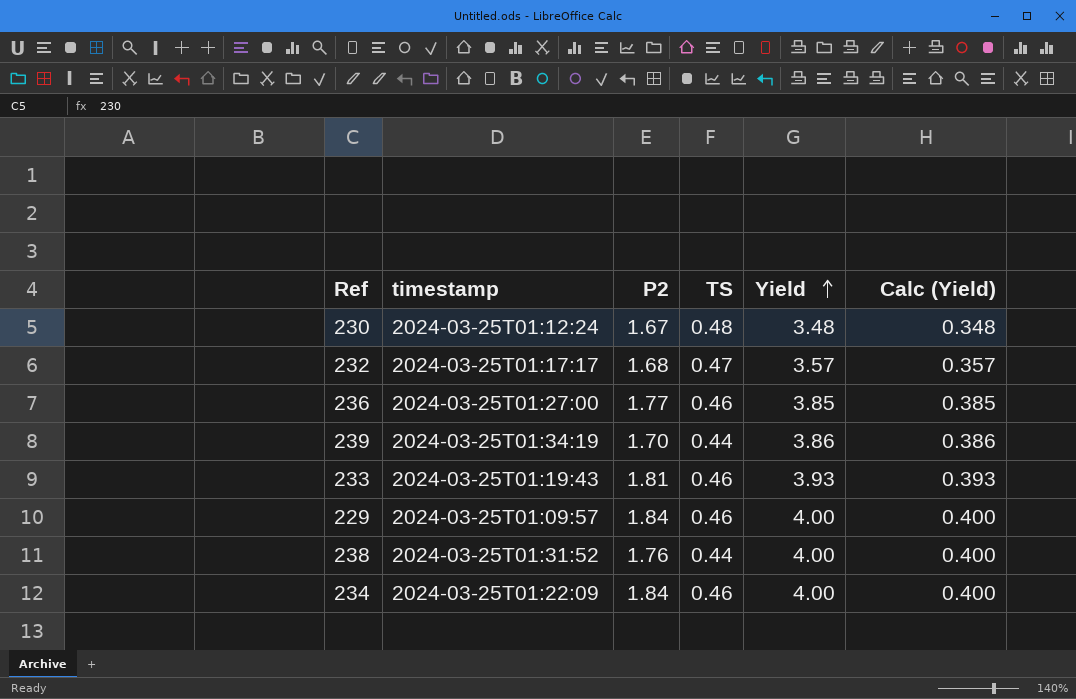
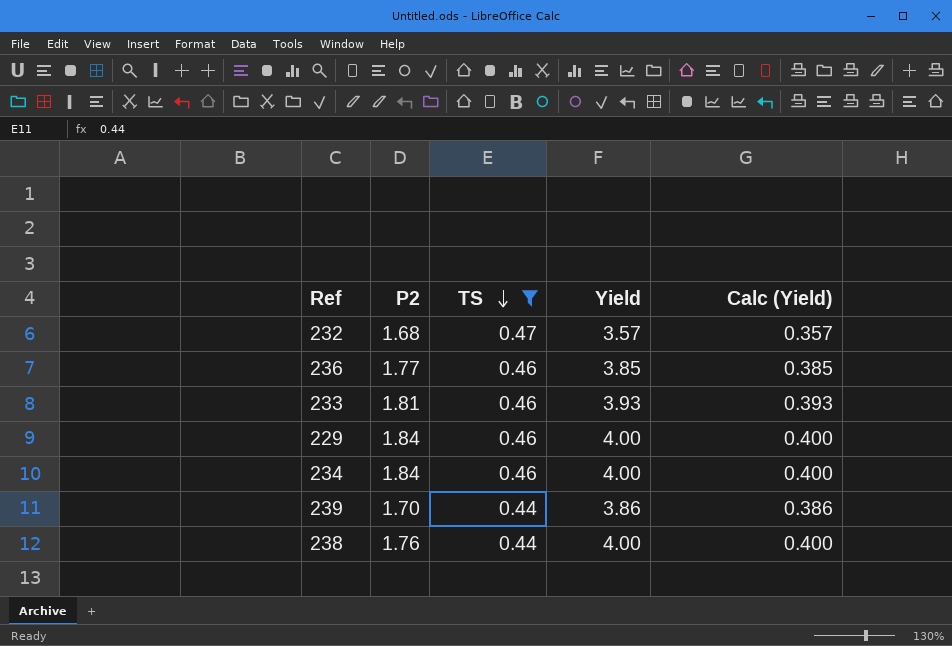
filter: none -> TS != 0.48
row order: Yield ascending -> TS descending
column timestamp | position: 2 -> none

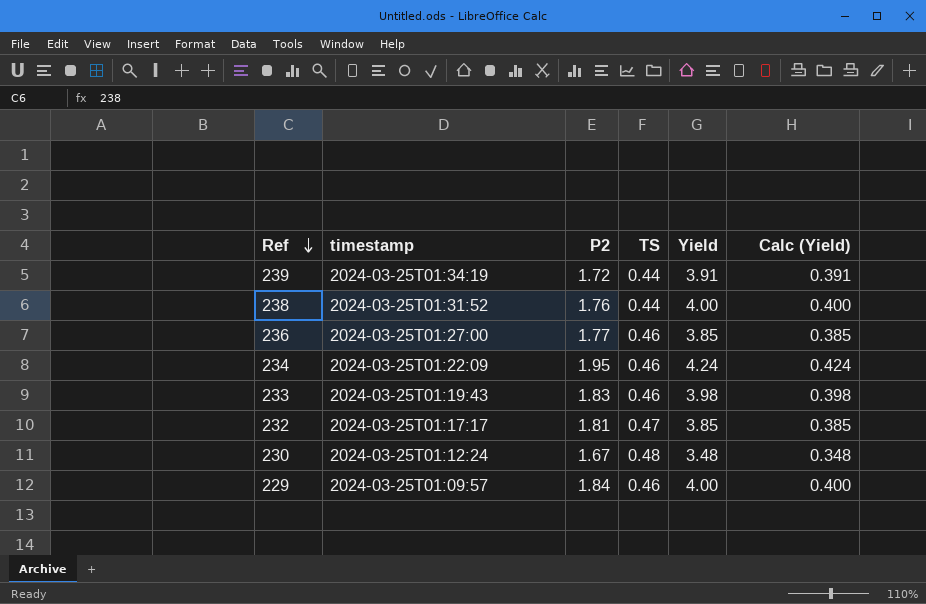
filter: TS != 0.48 -> none
row order: TS descending -> Ref descending
column timestamp | position: none -> 2
239 | P2: 1.70 -> 1.72
239 | Yield: 3.86 -> 3.91
239 | Calc (Yield): 0.386 -> 0.391
234 | P2: 1.84 -> 1.95
234 | Yield: 4.00 -> 4.24
234 | Calc (Yield): 0.400 -> 0.424
233 | P2: 1.81 -> 1.83
233 | Yield: 3.93 -> 3.98
233 | Calc (Yield): 0.393 -> 0.398
232 | P2: 1.68 -> 1.81
232 | Yield: 3.57 -> 3.85
232 | Calc (Yield): 0.357 -> 0.385

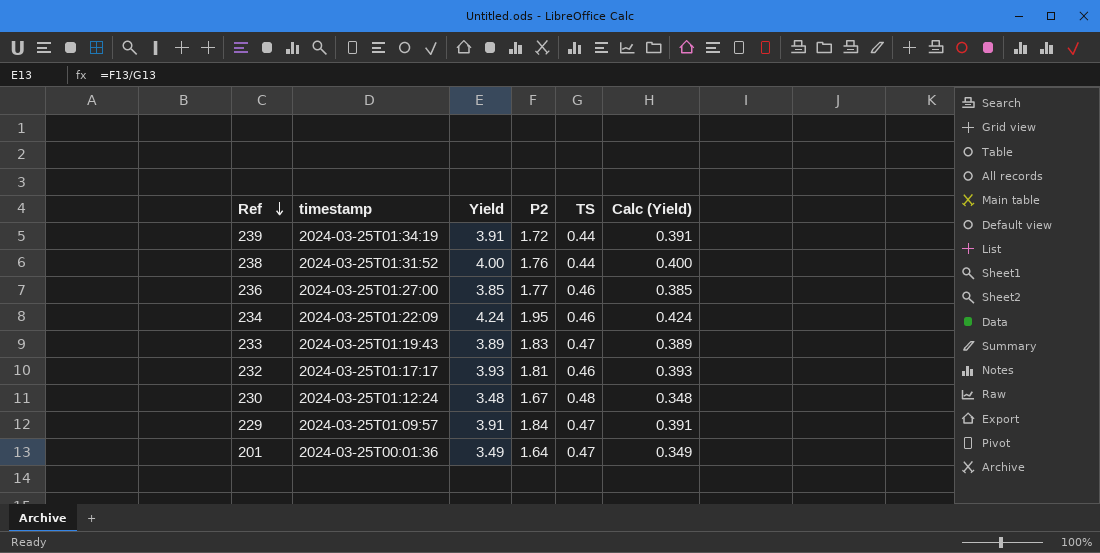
column Yield | position: 5 -> 3
233 | Yield: 3.98 -> 3.89
233 | TS: 0.46 -> 0.47
233 | Calc (Yield): 0.398 -> 0.389
232 | Yield: 3.85 -> 3.93
232 | TS: 0.47 -> 0.46
232 | Calc (Yield): 0.385 -> 0.393
229 | Yield: 4.00 -> 3.91
229 | TS: 0.46 -> 0.47
229 | Calc (Yield): 0.400 -> 0.391
row 201: none -> 2024-03-25T00:01:36 | 3.49 | 1.64 | 0.47 | 0.349

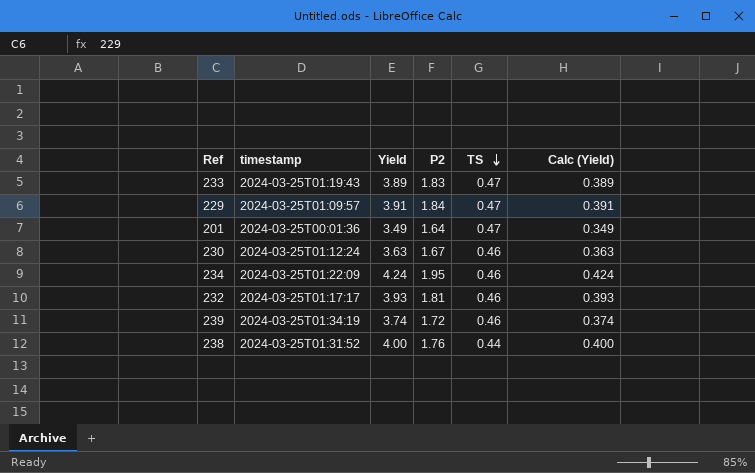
row order: Ref descending -> TS descending
row 236: 2024-03-25T01:27:00 | 3.85 | 1.77 | 0.46 | 0.385 -> none
230 | Yield: 3.48 -> 3.63
230 | TS: 0.48 -> 0.46
230 | Calc (Yield): 0.348 -> 0.363
239 | Yield: 3.91 -> 3.74
239 | TS: 0.44 -> 0.46
239 | Calc (Yield): 0.391 -> 0.374

